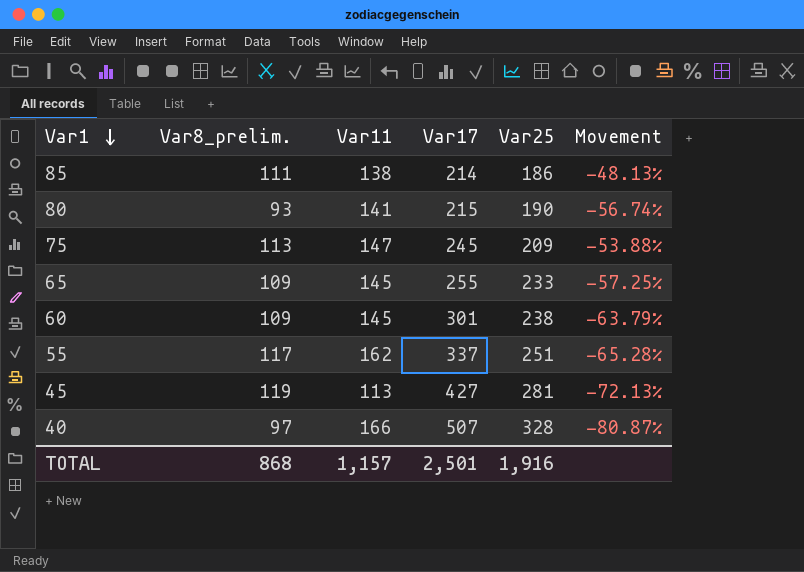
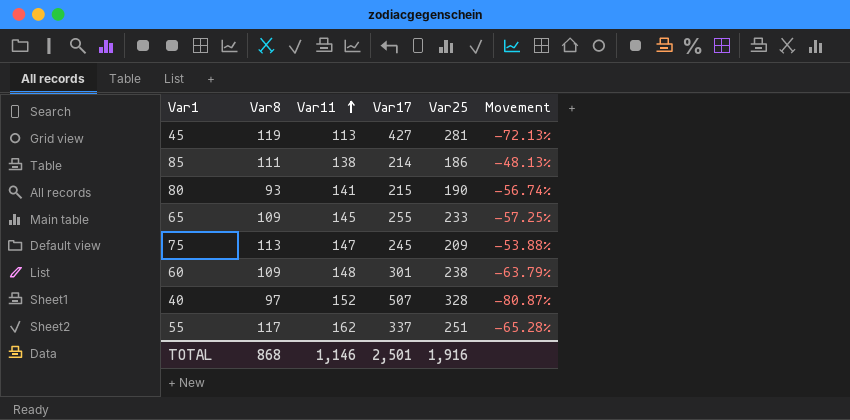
row order: Var1 descending -> Var11 ascending
column name: Var8_prelim. -> Var8
60 | Var11: 145 -> 148
40 | Var11: 166 -> 152
TOTAL | Var11: 1,157 -> 1,146

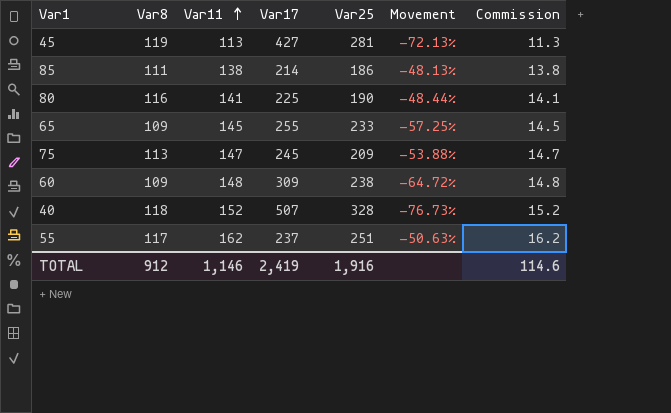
column Commission | formula: none -> [Var11] * 0.1
80 | Var8: 93 -> 116
80 | Var17: 215 -> 225
80 | Movement: -56.74% -> -48.44%
60 | Var17: 301 -> 309
60 | Movement: -63.79% -> -64.72%
40 | Var8: 97 -> 118
40 | Movement: -80.87% -> -76.73%
55 | Var17: 337 -> 237
55 | Movement: -65.28% -> -50.63%
TOTAL | Var8: 868 -> 912
TOTAL | Var17: 2,501 -> 2,419

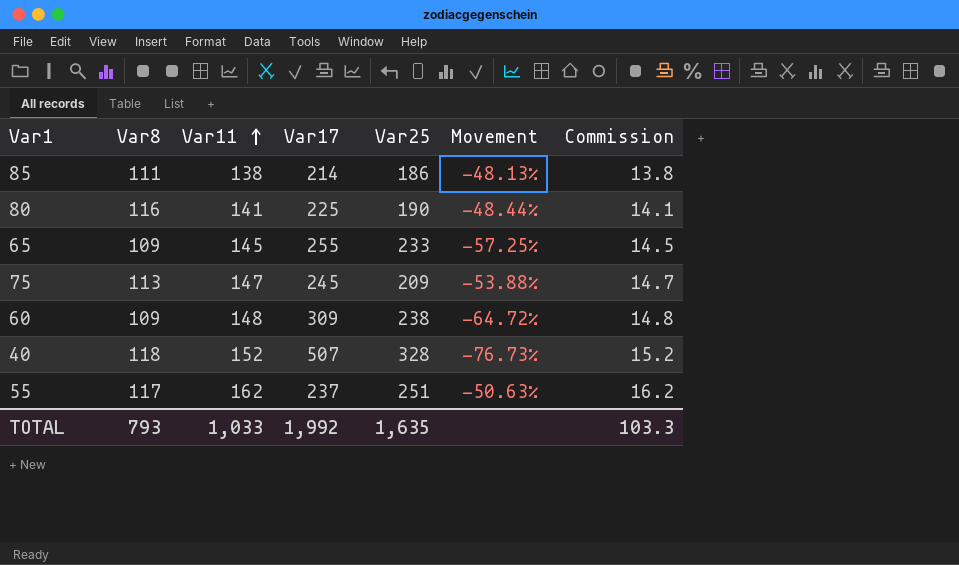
row 45: 119 | 113 | 427 | 281 | -72.13% | 11.3 -> none
TOTAL | Var8: 912 -> 793
TOTAL | Var11: 1,146 -> 1,033
TOTAL | Var17: 2,419 -> 1,992
TOTAL | Var25: 1,916 -> 1,635
TOTAL | Commission: 114.6 -> 103.3

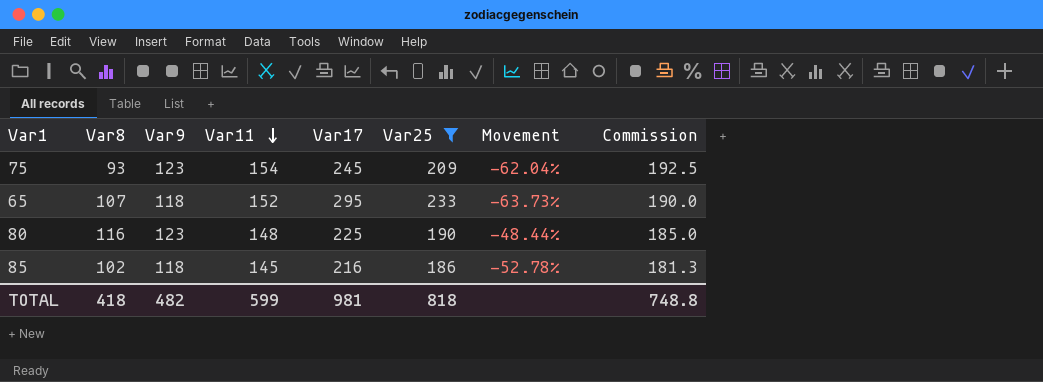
filter: none -> Var25 <= 233
row order: Var11 ascending -> Var11 descending
column Var9 | position: none -> 3
column Commission | formula: [Var11] * 0.1 -> [Var11] * 1.25
75 | Var8: 113 -> 93
75 | Var11: 147 -> 154
75 | Movement: -53.88% -> -62.04%
65 | Var8: 109 -> 107
65 | Var11: 145 -> 152
65 | Var17: 255 -> 295
65 | Movement: -57.25% -> -63.73%
80 | Var11: 141 -> 148
85 | Var8: 111 -> 102
85 | Var11: 138 -> 145
85 | Var17: 214 -> 216
85 | Movement: -48.13% -> -52.78%
TOTAL | Var8: 793 -> 418
TOTAL | Var11: 1,033 -> 599
TOTAL | Var17: 1,992 -> 981
TOTAL | Var25: 1,635 -> 818
TOTAL | Commission: 103.3 -> 748.8

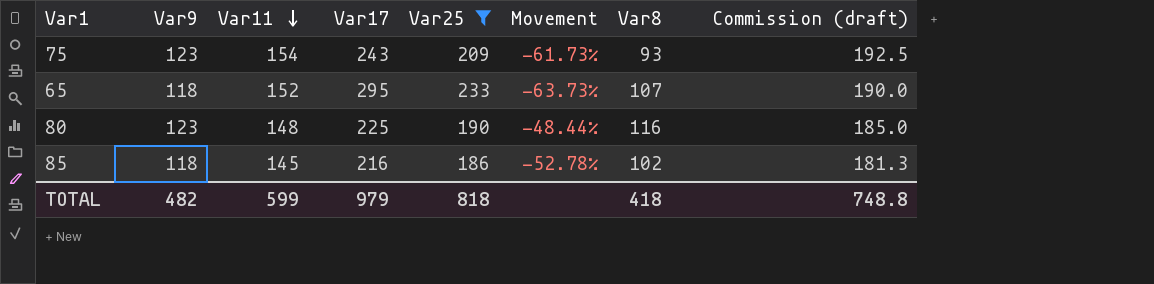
column Var8 | position: 2 -> 7
column name: Commission -> Commission (draft)
75 | Var17: 245 -> 243
75 | Movement: -62.04% -> -61.73%
TOTAL | Var17: 981 -> 979

